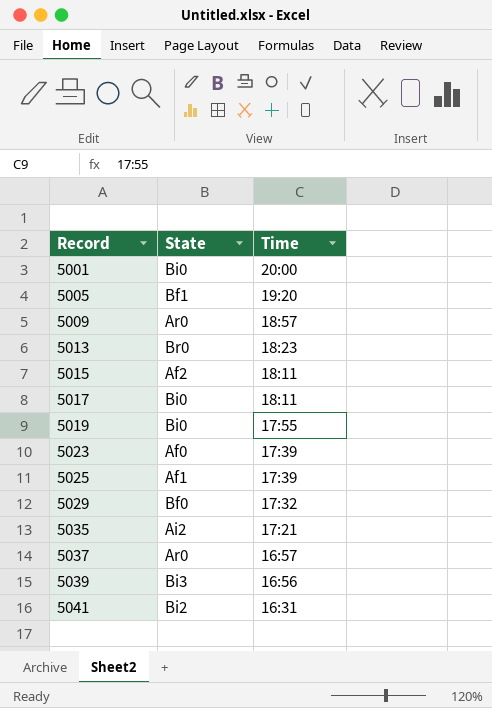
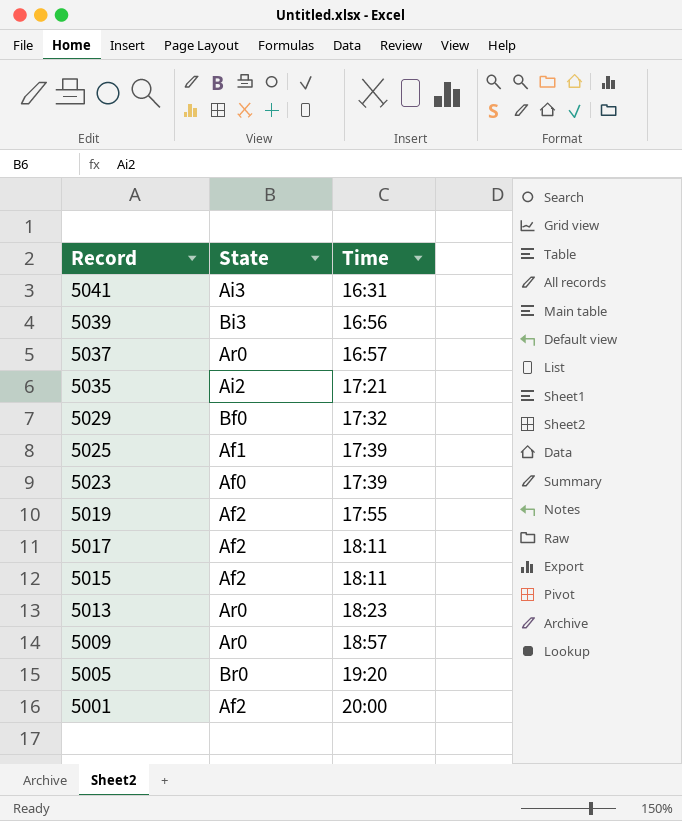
row order: Record ascending -> Record descending
5041 | State: Bi2 -> Ai3
5019 | State: Bi0 -> Af2
5017 | State: Bi0 -> Af2
5013 | State: Br0 -> Ar0
5005 | State: Bf1 -> Br0
5001 | State: Bi0 -> Af2

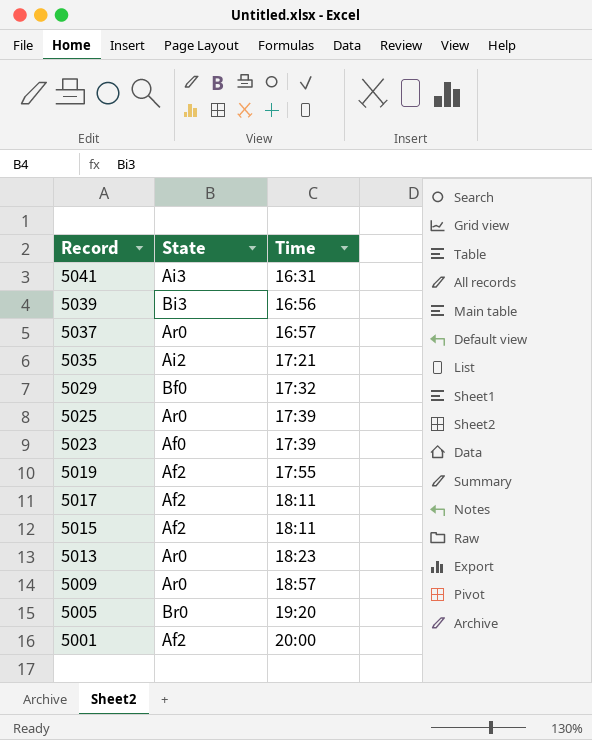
5025 | State: Af1 -> Ar0

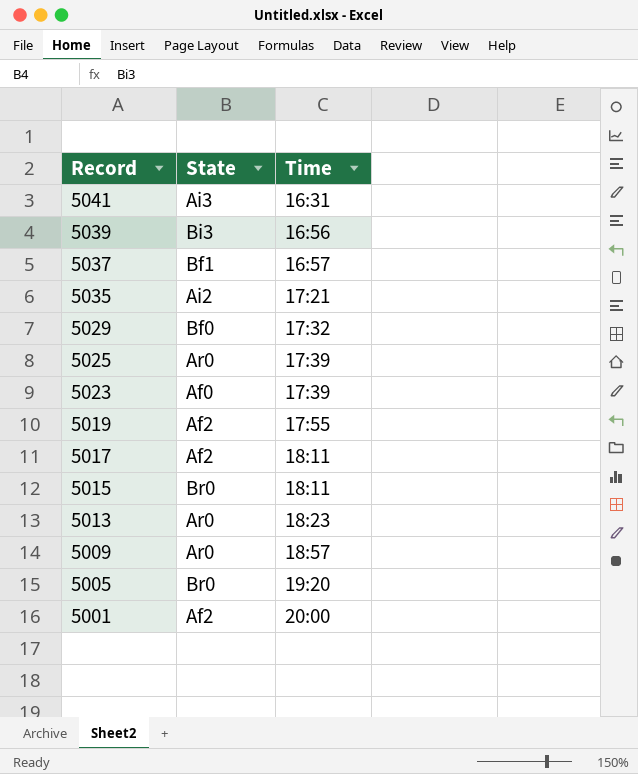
5037 | State: Ar0 -> Bf1
5015 | State: Af2 -> Br0

